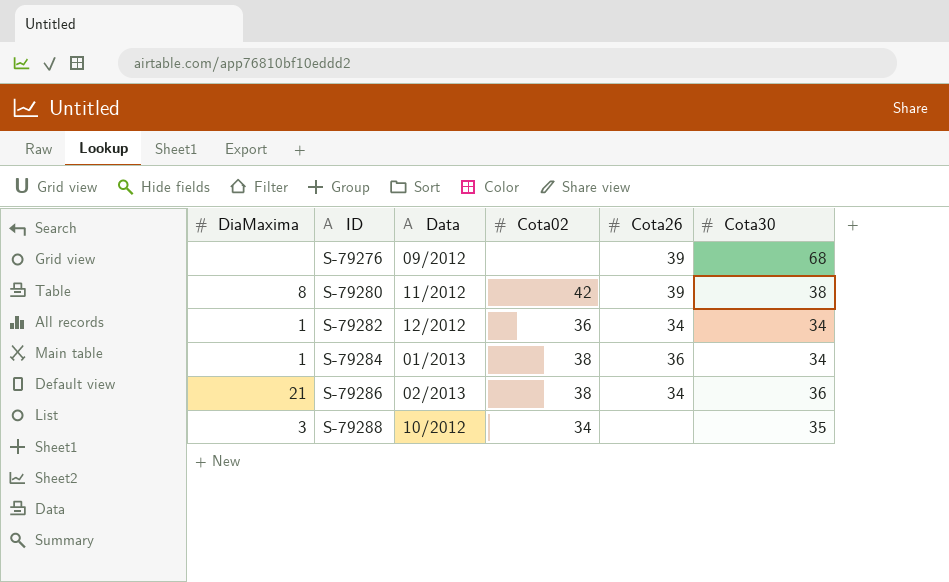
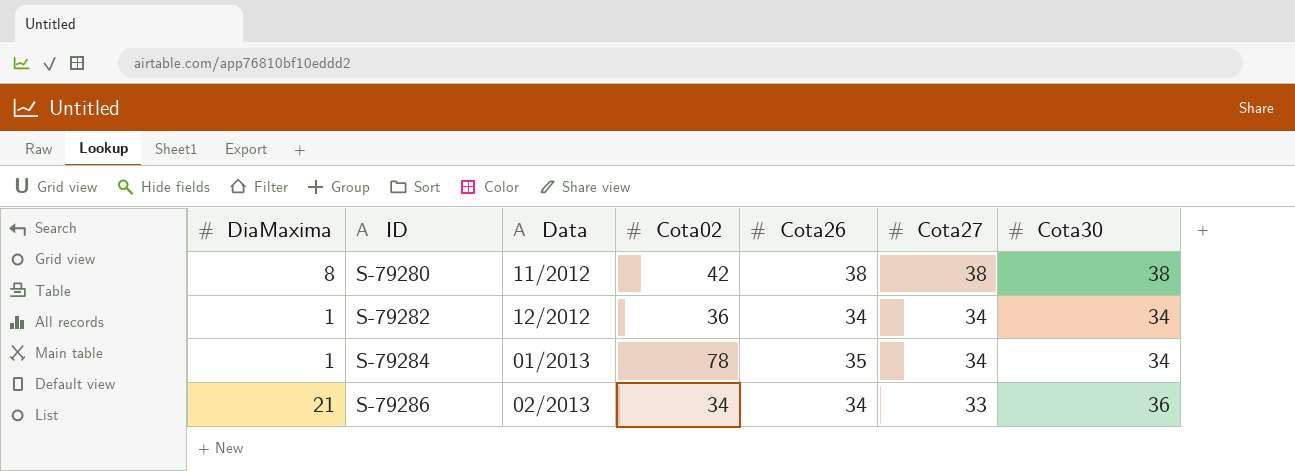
column Cota27 | position: none -> 6
row S-79276: none | 09/2012 | none | 39 | 68 -> none
row S-79288: 3 | 10/2012 | 34 | none | 35 -> none
S-79280 | Cota26: 39 -> 38
S-79284 | Cota02: 38 -> 78
S-79284 | Cota26: 36 -> 35
S-79286 | Cota02: 38 -> 34

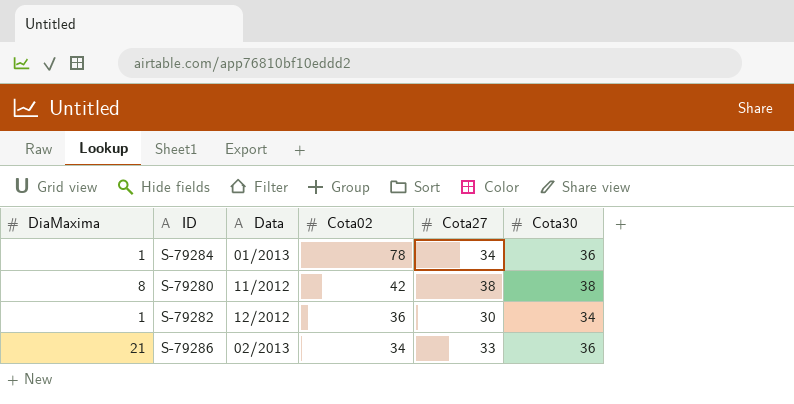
row order: ID ascending -> Cota02 descending
column Cota26 | position: 5 -> none
S-79284 | Cota30: 34 -> 36
S-79282 | Cota27: 34 -> 30

